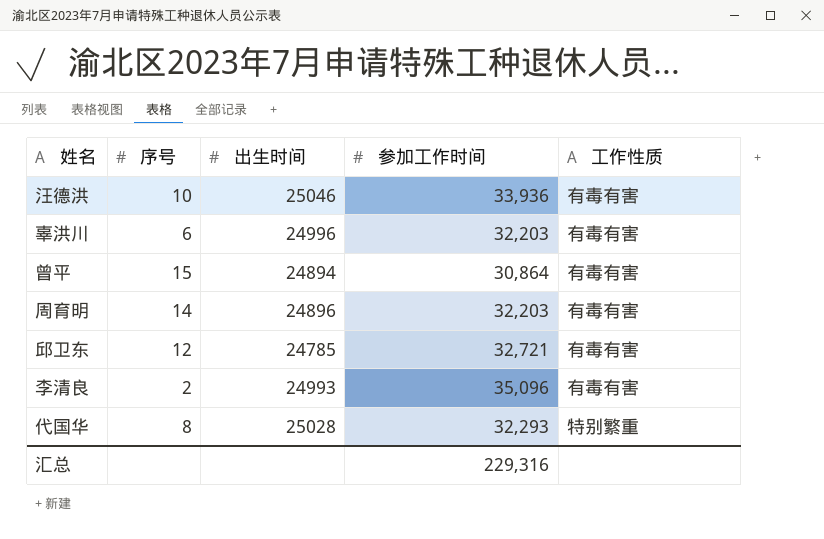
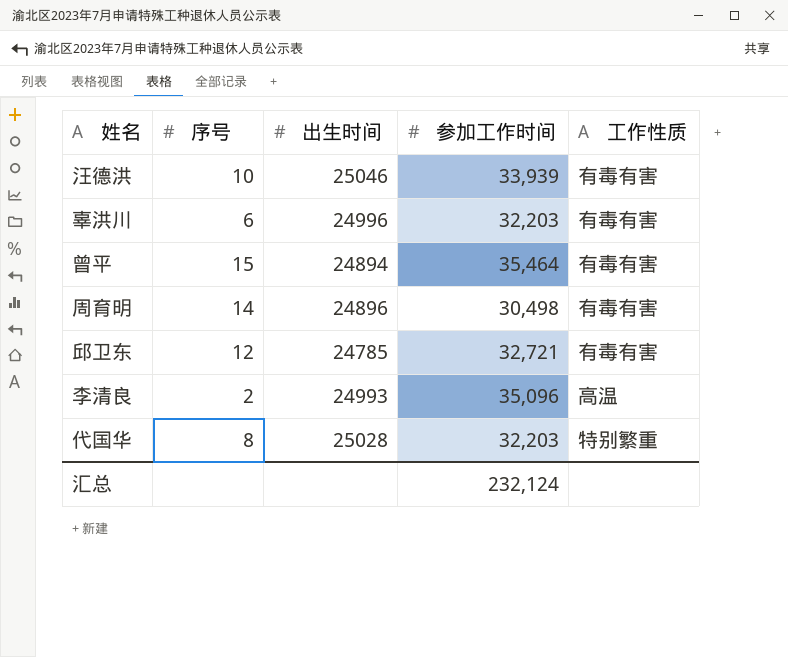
汪德洪 | 参加工作时间: 33,936 -> 33,939
曾平 | 参加工作时间: 30,864 -> 35,464
周育明 | 参加工作时间: 32,203 -> 30,498
李清良 | 工作性质: 有毒有害 -> 高温
代国华 | 参加工作时间: 32,293 -> 32,203
汇总 | 参加工作时间: 229,316 -> 232,124

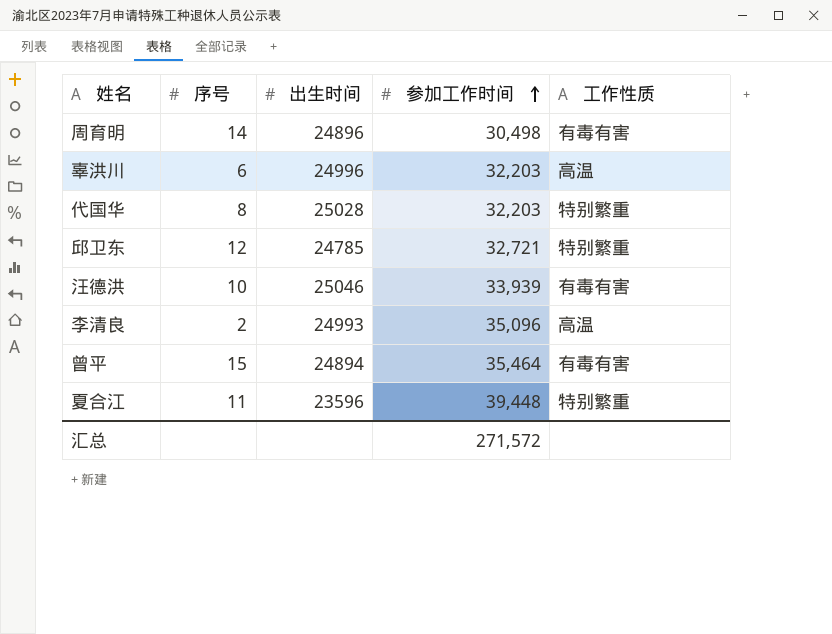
row order: none -> 参加工作时间 ascending
辜洪川 | 工作性质: 有毒有害 -> 高温
邱卫东 | 工作性质: 有毒有害 -> 特别繁重
row 夏合江: none -> 11 | 23596 | 39,448 | 特别繁重
汇总 | 参加工作时间: 232,124 -> 271,572

